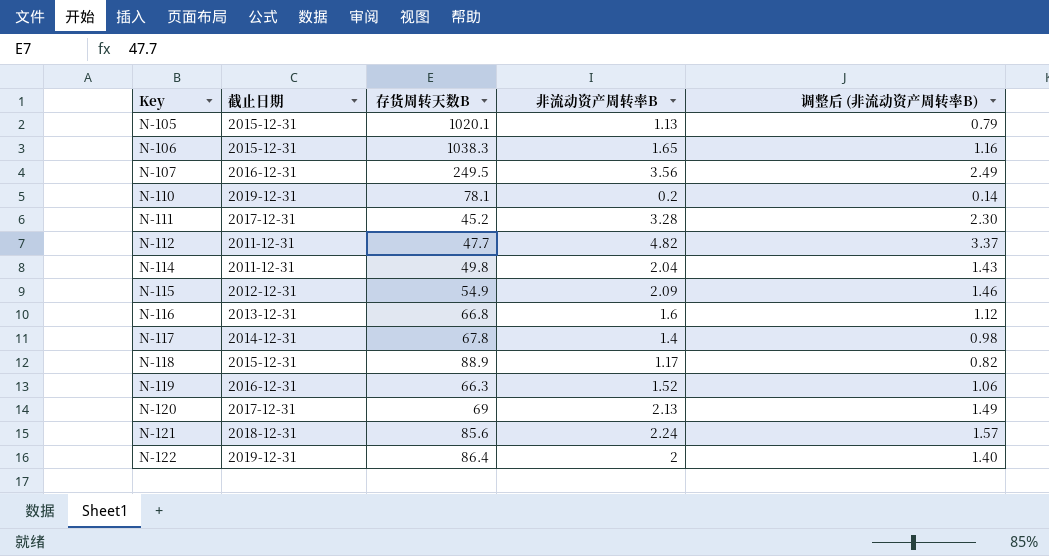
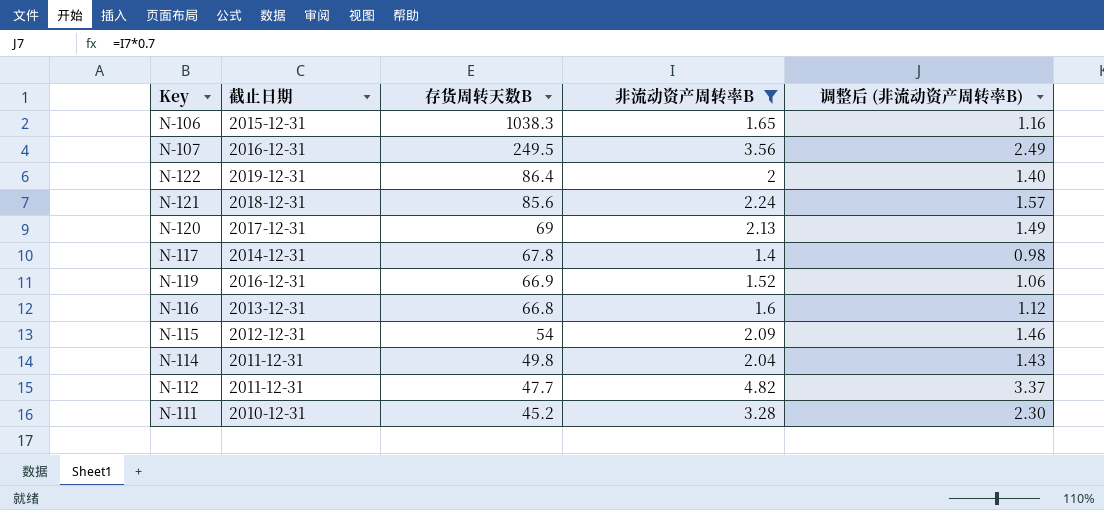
filter: none -> 非流动资产周转率B >= 1.4
row order: Key ascending -> 存货周转天数B descending
N-119 | 存货周转天数B: 66.3 -> 66.9
N-115 | 存货周转天数B: 54.9 -> 54
N-111 | 截止日期: 2017-12-31 -> 2010-12-31

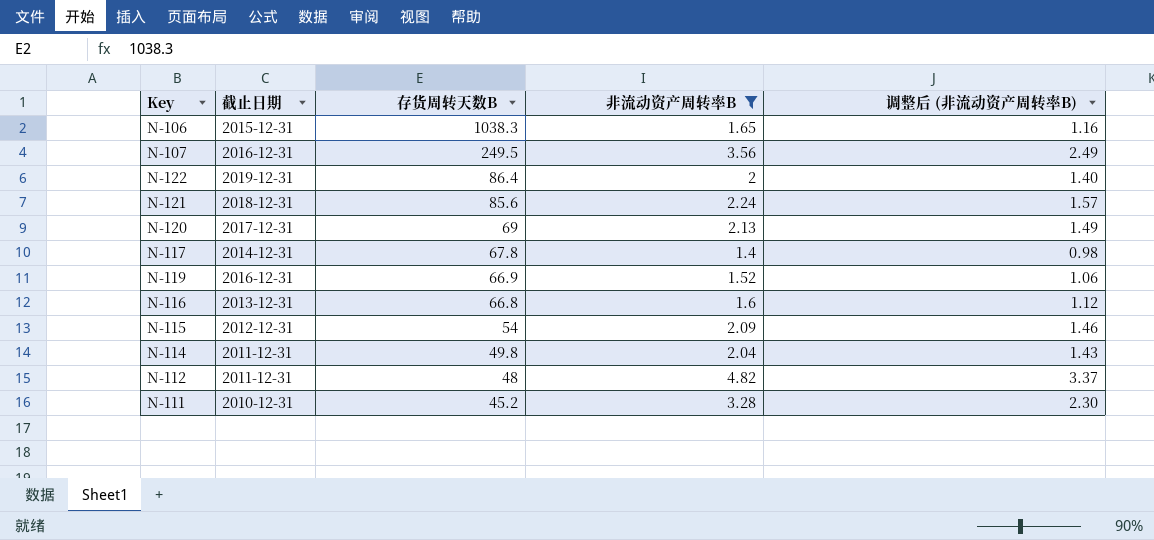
N-112 | 存货周转天数B: 47.7 -> 48

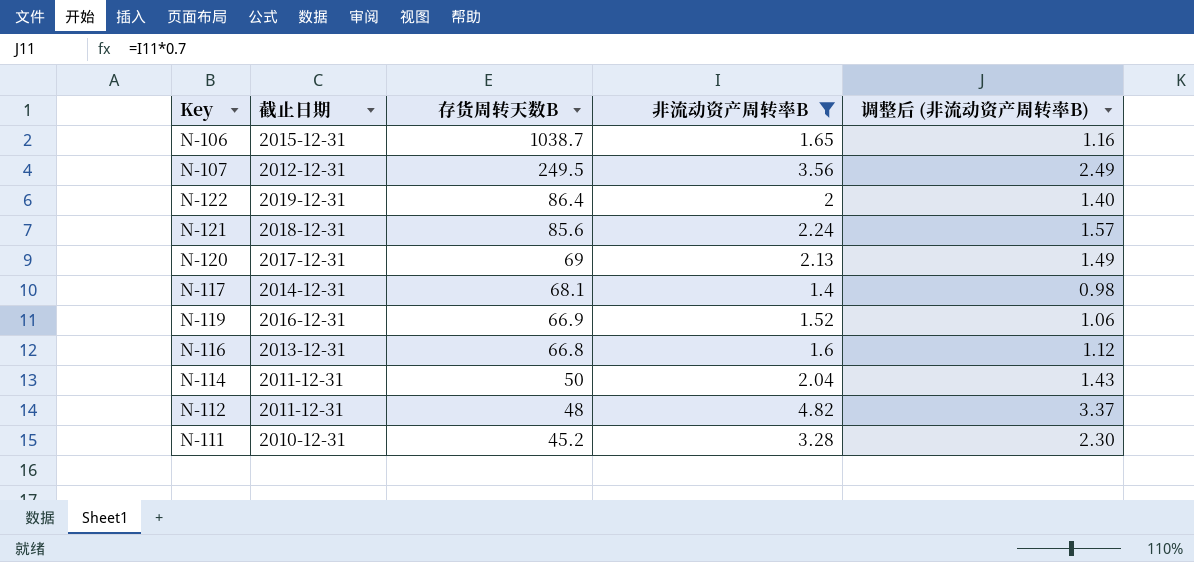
row N-115: 2012-12-31 | 54 | 2.09 | 1.46 -> none
N-106 | 存货周转天数B: 1038.3 -> 1038.7
N-107 | 截止日期: 2016-12-31 -> 2012-12-31
N-117 | 存货周转天数B: 67.8 -> 68.1
N-114 | 存货周转天数B: 49.8 -> 50

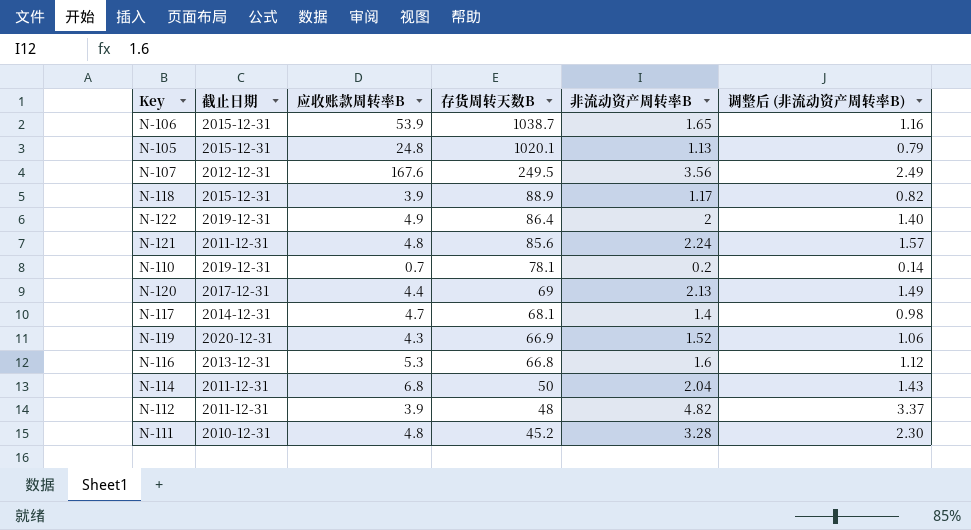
filter: 非流动资产周转率B >= 1.4 -> none
column 应收账款周转率B | position: none -> 3
N-121 | 截止日期: 2018-12-31 -> 2011-12-31
N-119 | 截止日期: 2016-12-31 -> 2020-12-31

